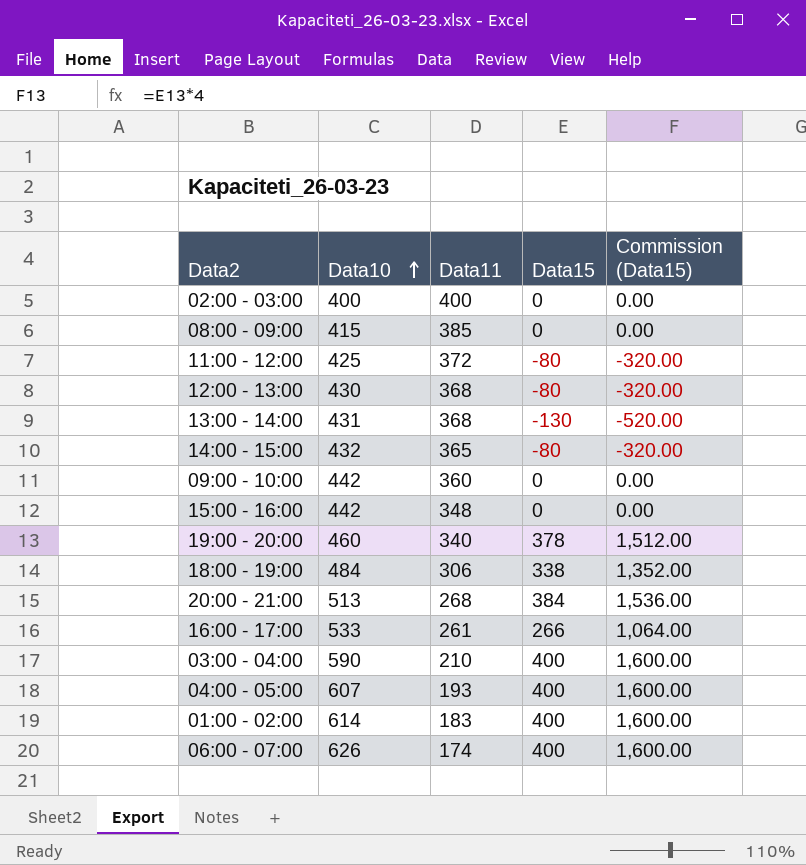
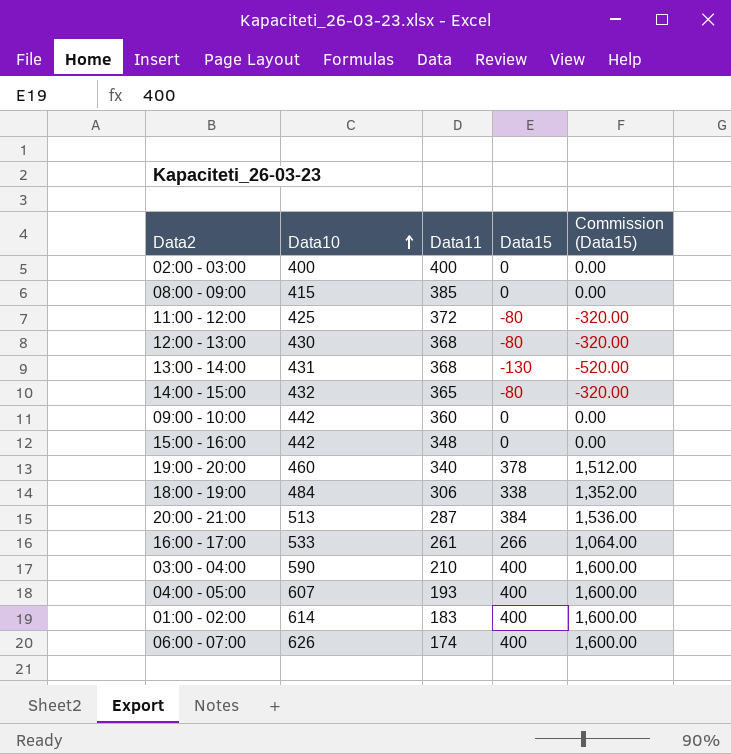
20:00 - 21:00 | Data11: 268 -> 287

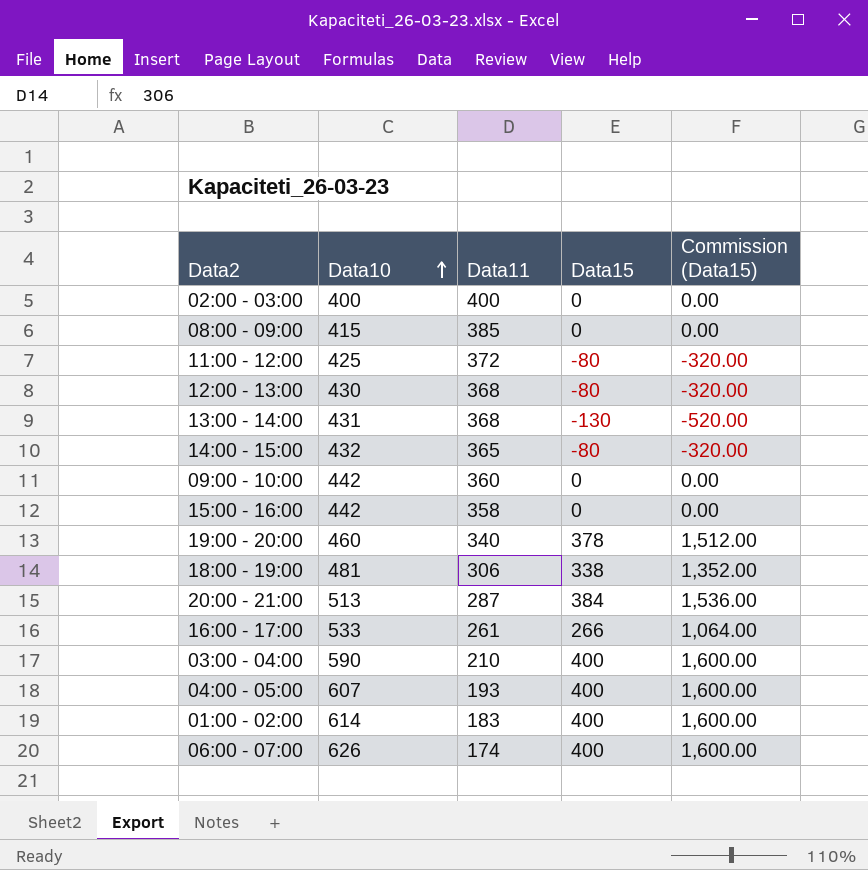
15:00 - 16:00 | Data11: 348 -> 358
18:00 - 19:00 | Data10: 484 -> 481

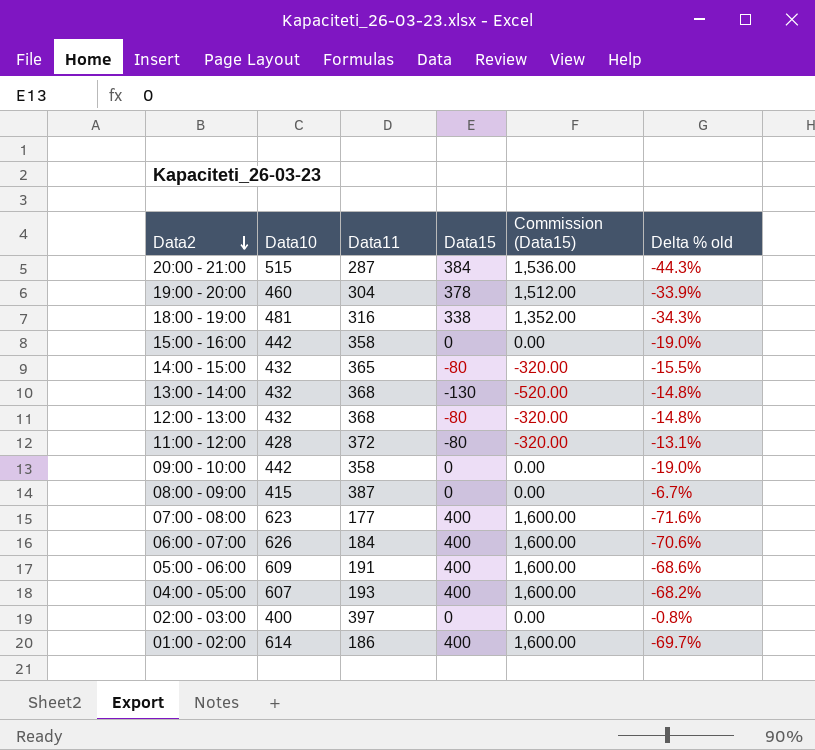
row order: Data10 ascending -> Data2 descending
column Delta % old | formula: none -> ([Data11] - [Data10]) / [Data10]
row 16:00 - 17:00: 533 | 261 | 266 | 1,064.00 -> none
row 03:00 - 04:00: 590 | 210 | 400 | 1,600.00 -> none
20:00 - 21:00 | Data10: 513 -> 515
19:00 - 20:00 | Data11: 340 -> 304
18:00 - 19:00 | Data11: 306 -> 316
13:00 - 14:00 | Data10: 431 -> 432
12:00 - 13:00 | Data10: 430 -> 432
11:00 - 12:00 | Data10: 425 -> 428
09:00 - 10:00 | Data11: 360 -> 358
08:00 - 09:00 | Data11: 385 -> 387
row 07:00 - 08:00: none -> 623 | 177 | 400 | 1,600.00 | -71.6%
06:00 - 07:00 | Data11: 174 -> 184
row 05:00 - 06:00: none -> 609 | 191 | 400 | 1,600.00 | -68.6%
02:00 - 03:00 | Data11: 400 -> 397
01:00 - 02:00 | Data11: 183 -> 186

